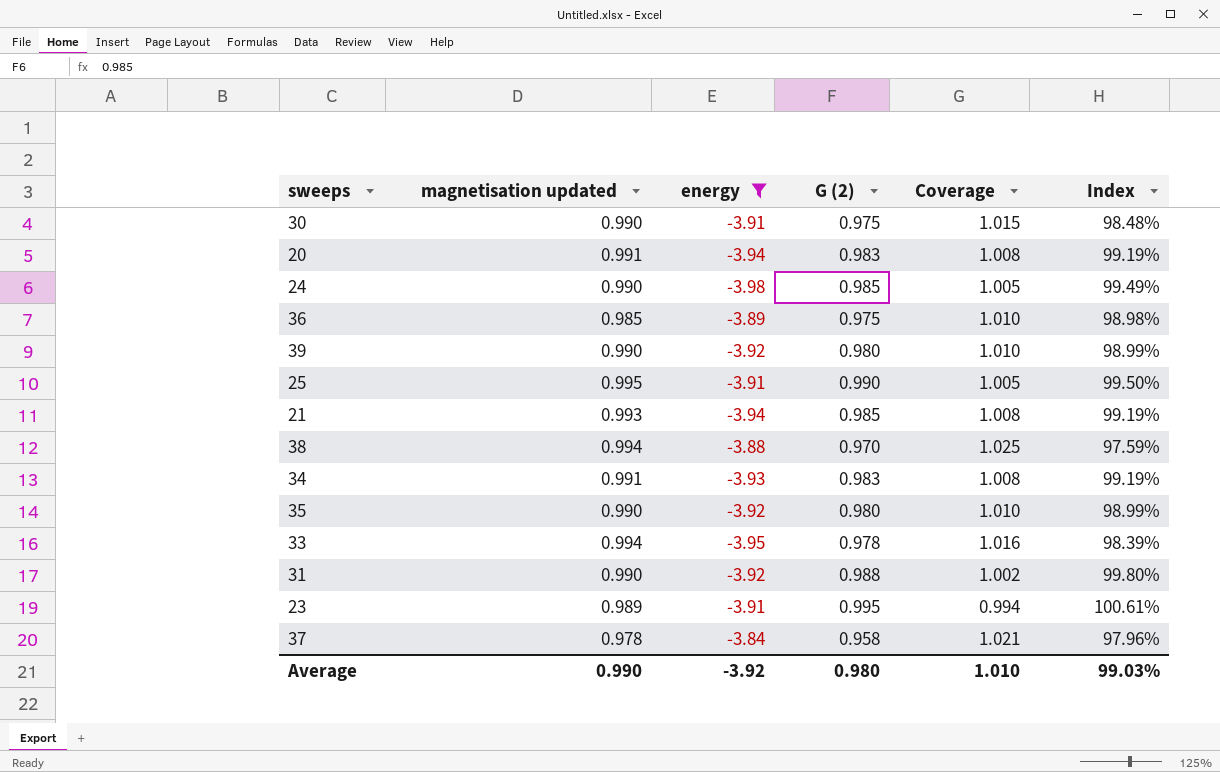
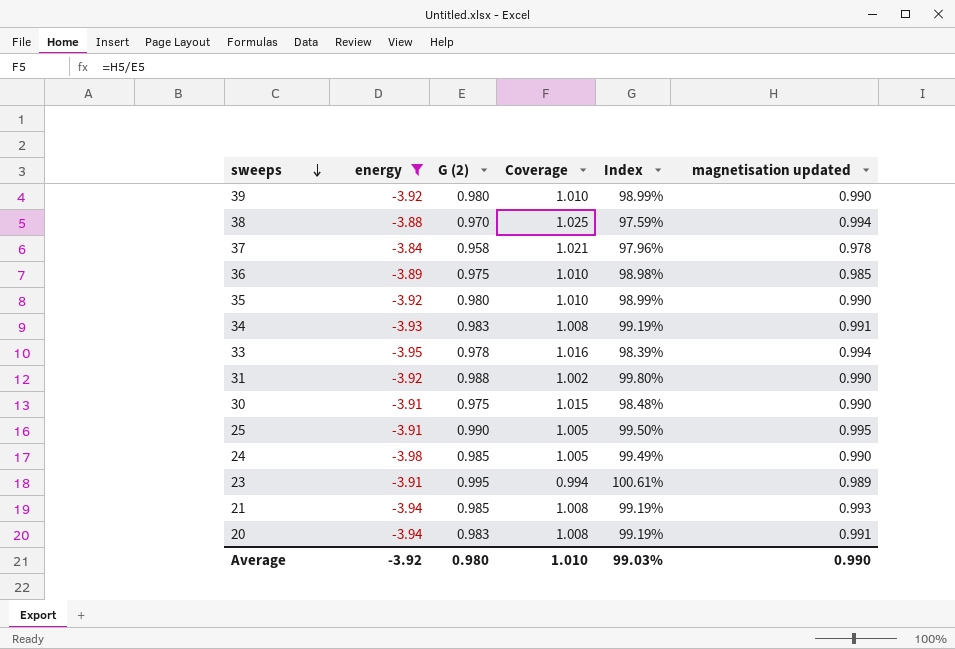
row order: none -> sweeps descending
column magnetisation updated | position: 2 -> 6

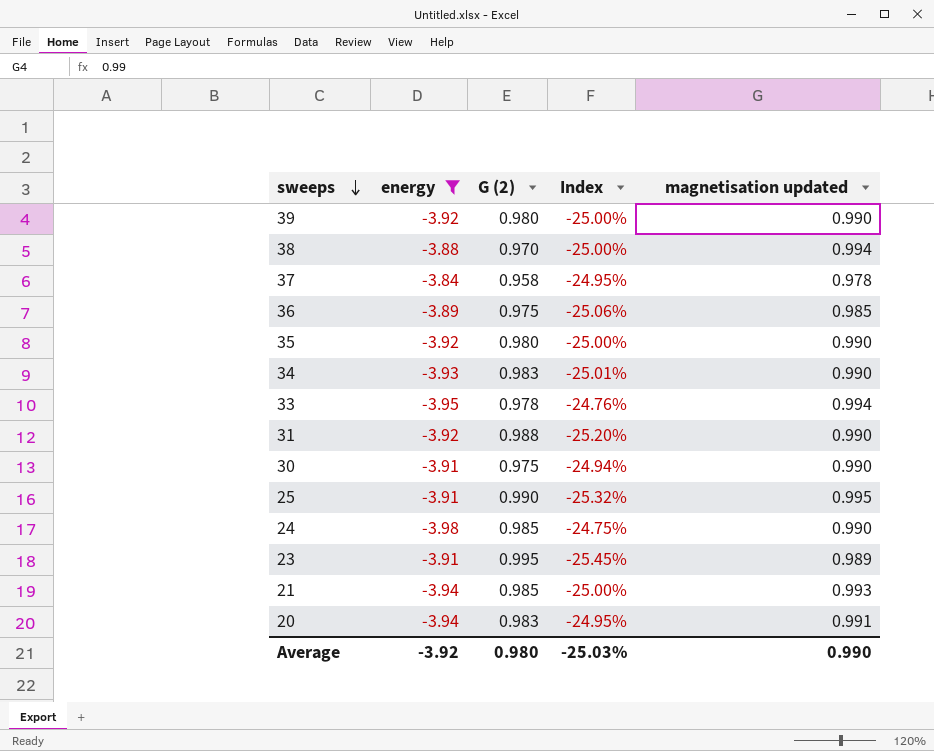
column Coverage | formula: [magnetisation updated] / [G (2)] -> none
column Index | formula: [G (2)] / [magnetisation updated] -> [G (2)] / [energy]
34 | magnetisation updated: 0.991 -> 0.990
Average | Index: 99.03% -> -25.03%

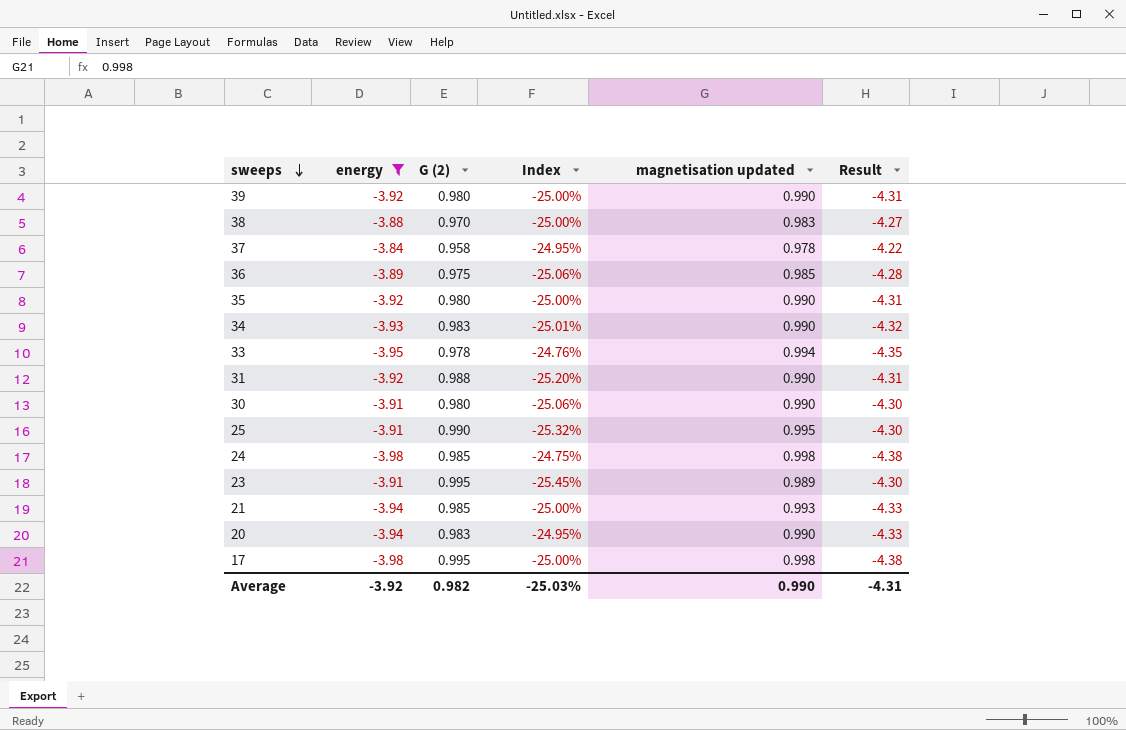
column Result | formula: none -> [energy] * 1.1
38 | magnetisation updated: 0.994 -> 0.983
30 | G (2): 0.975 -> 0.980
30 | Index: -24.94% -> -25.06%
24 | magnetisation updated: 0.990 -> 0.998
20 | magnetisation updated: 0.991 -> 0.990
row 17: none -> -3.98 | 0.995 | -25.00% | 0.998 | -4.38
Average | G (2): 0.980 -> 0.982

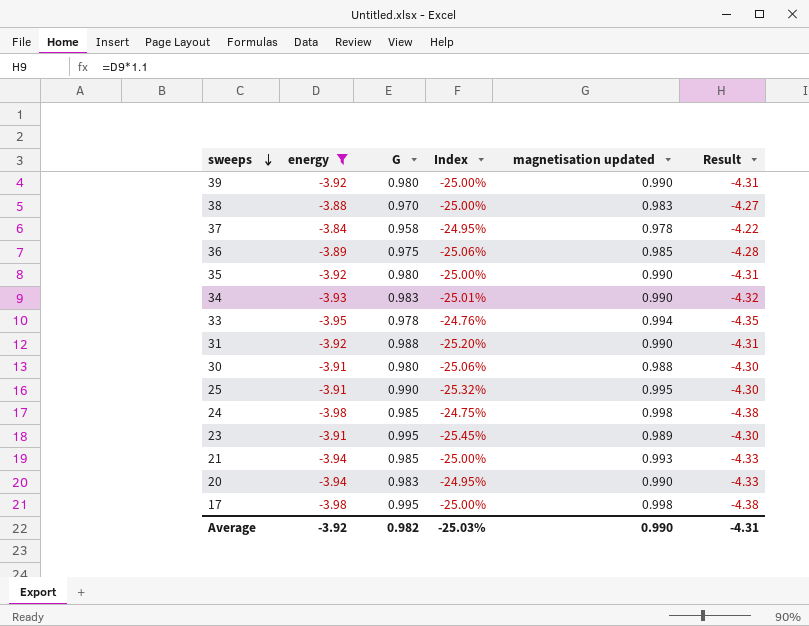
column name: G (2) -> G
30 | magnetisation updated: 0.990 -> 0.988

